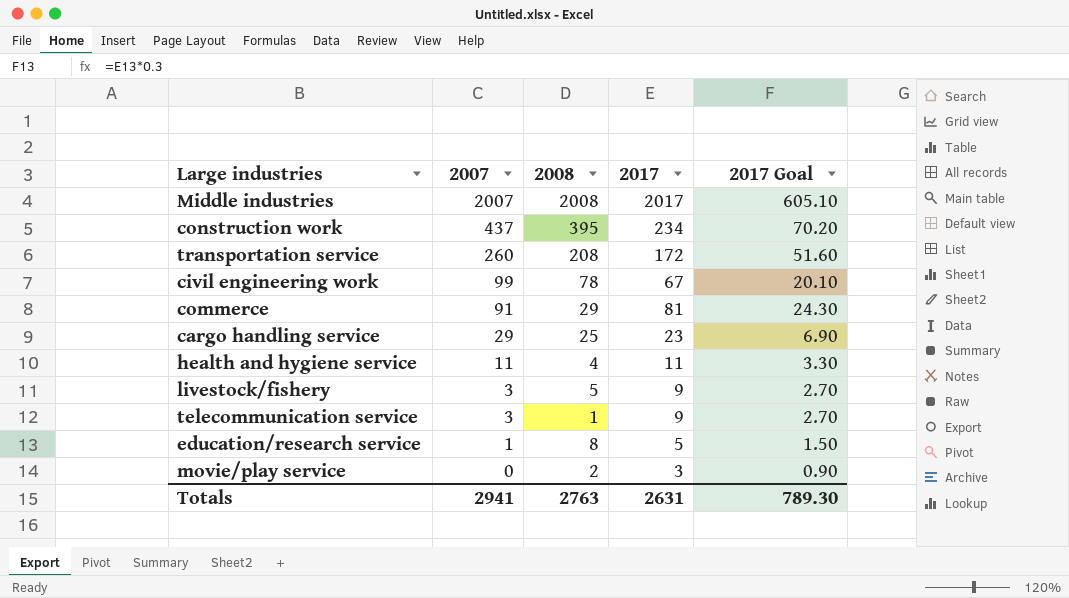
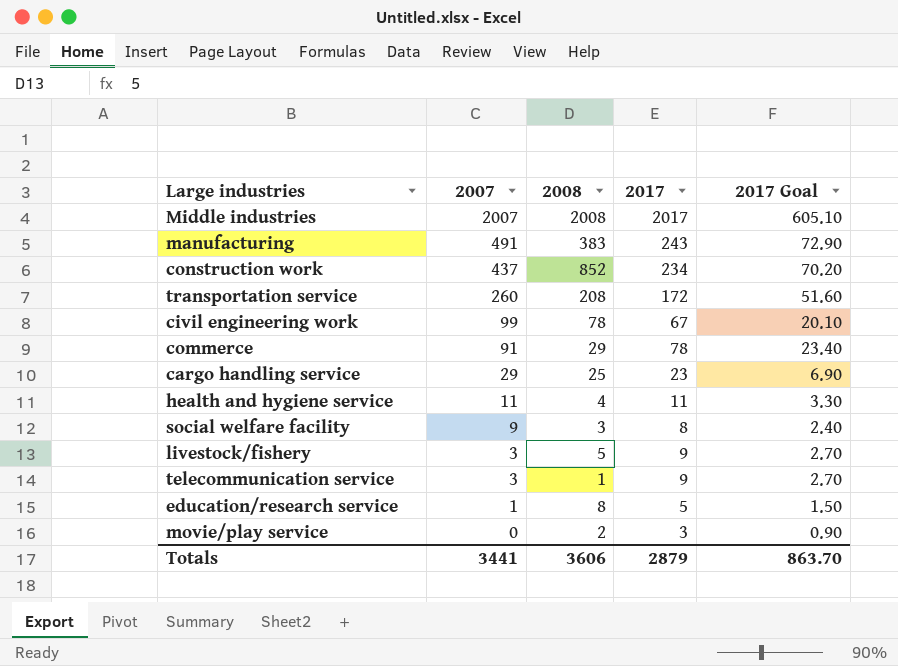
row manufacturing: none -> 491 | 383 | 243 | 72.90
construction work | 2008: 395 -> 852
commerce | 2017: 81 -> 78
commerce | 2017 Goal: 24.30 -> 23.40
row social welfare facility: none -> 9 | 3 | 8 | 2.40
Totals | 2007: 2941 -> 3441
Totals | 2008: 2763 -> 3606
Totals | 2017: 2631 -> 2879
Totals | 2017 Goal: 789.30 -> 863.70

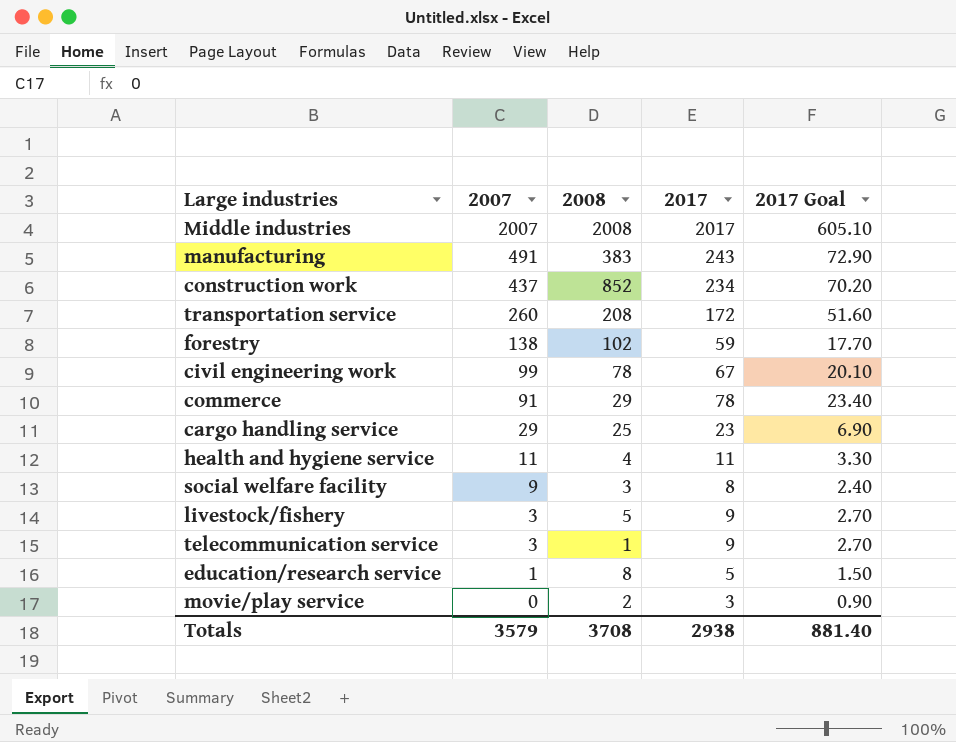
row forestry: none -> 138 | 102 | 59 | 17.70
Totals | 2007: 3441 -> 3579
Totals | 2008: 3606 -> 3708
Totals | 2017: 2879 -> 2938
Totals | 2017 Goal: 863.70 -> 881.40

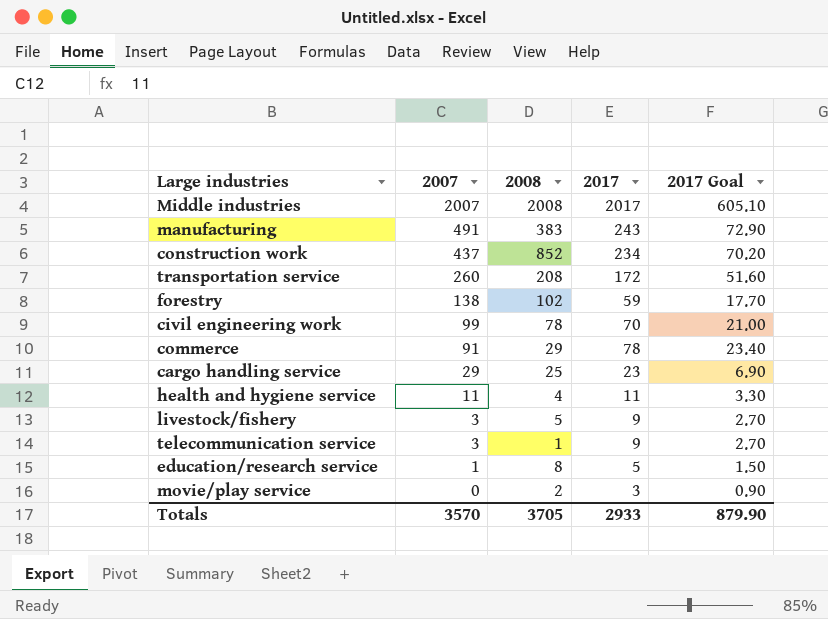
row social welfare facility: 9 | 3 | 8 | 2.40 -> none
civil engineering work | 2017: 67 -> 70
civil engineering work | 2017 Goal: 20.10 -> 21.00
Totals | 2007: 3579 -> 3570
Totals | 2008: 3708 -> 3705
Totals | 2017: 2938 -> 2933
Totals | 2017 Goal: 881.40 -> 879.90

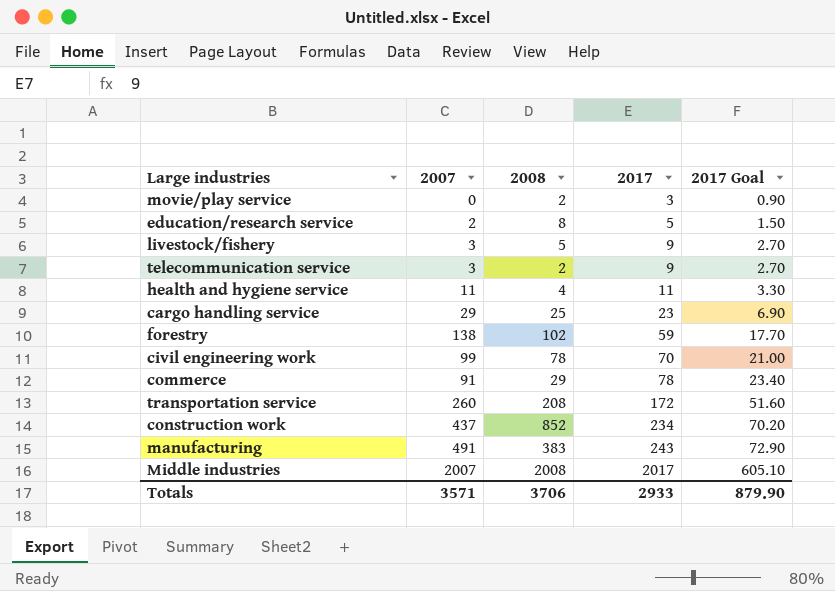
row order: 2007 descending -> 2017 ascending
education/research service | 2007: 1 -> 2
telecommunication service | 2008: 1 -> 2
Totals | 2007: 3570 -> 3571
Totals | 2008: 3705 -> 3706

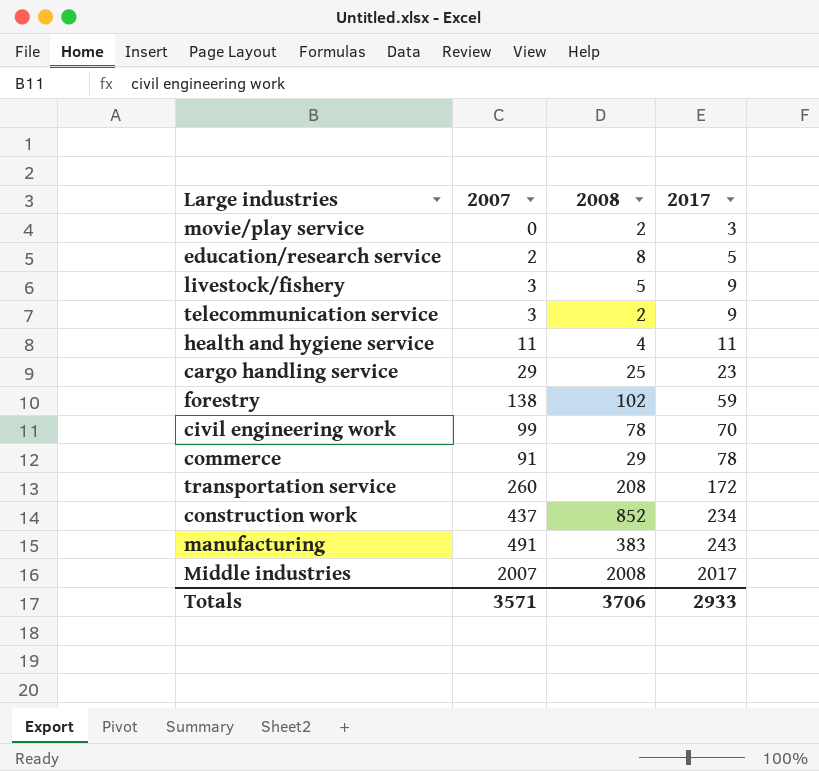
column 2017 Goal | formula: [2017] * 0.3 -> none

